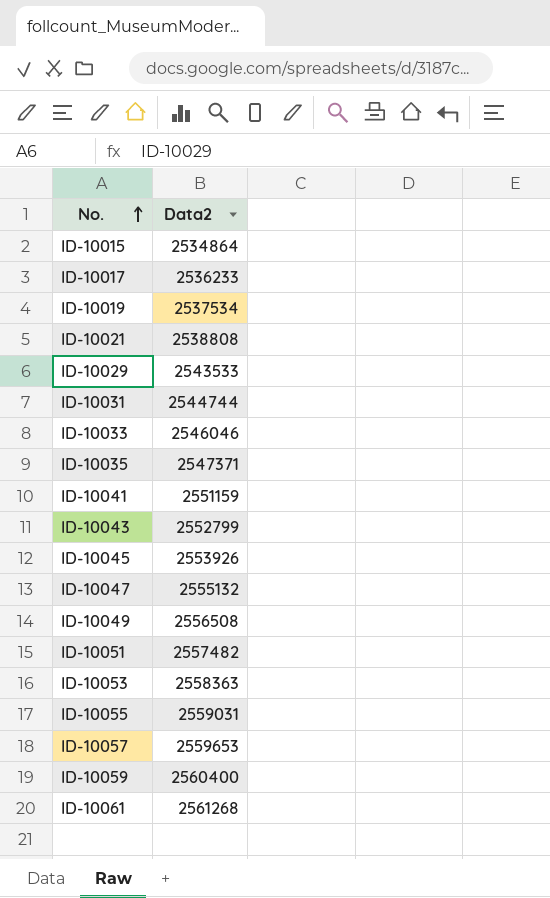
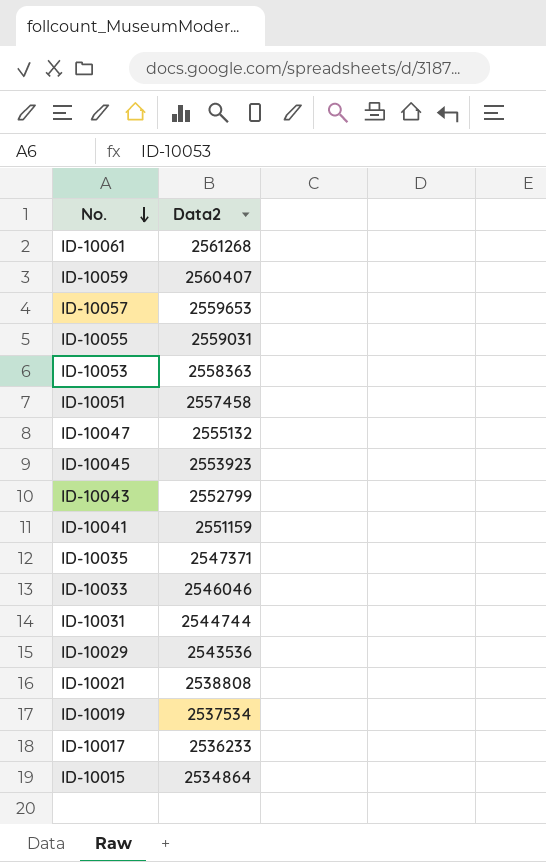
row order: No. ascending -> No. descending
row ID-10049: 2556508 -> none
ID-10059 | Data2: 2560400 -> 2560407
ID-10051 | Data2: 2557482 -> 2557458
ID-10045 | Data2: 2553926 -> 2553923
ID-10029 | Data2: 2543533 -> 2543536

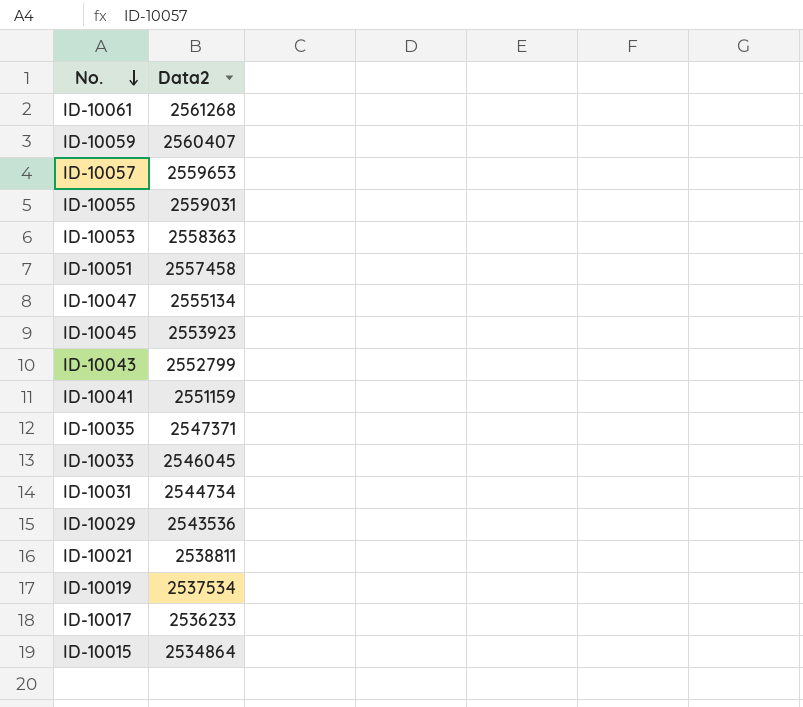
ID-10047 | Data2: 2555132 -> 2555134
ID-10033 | Data2: 2546046 -> 2546045
ID-10031 | Data2: 2544744 -> 2544734
ID-10021 | Data2: 2538808 -> 2538811

